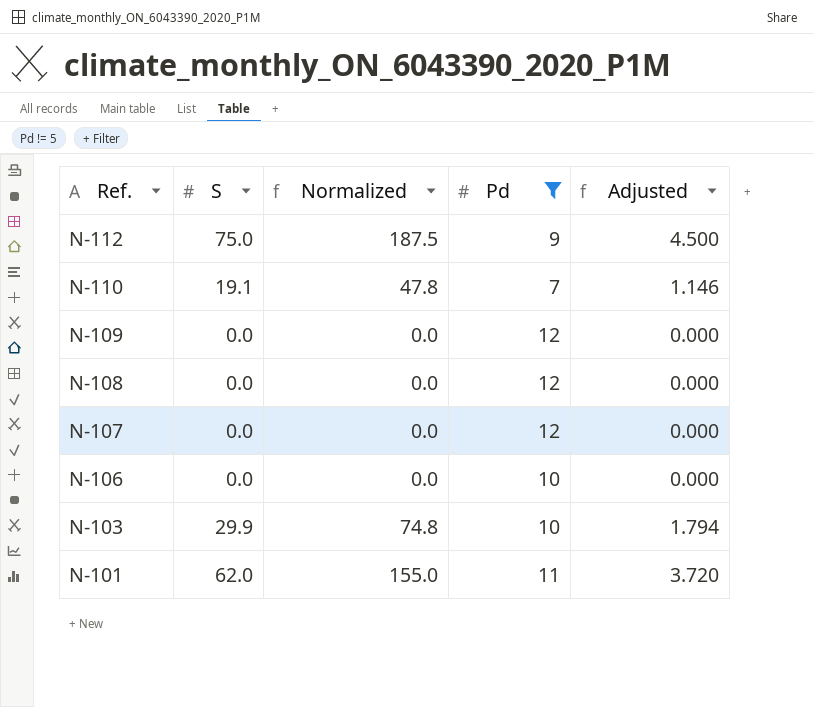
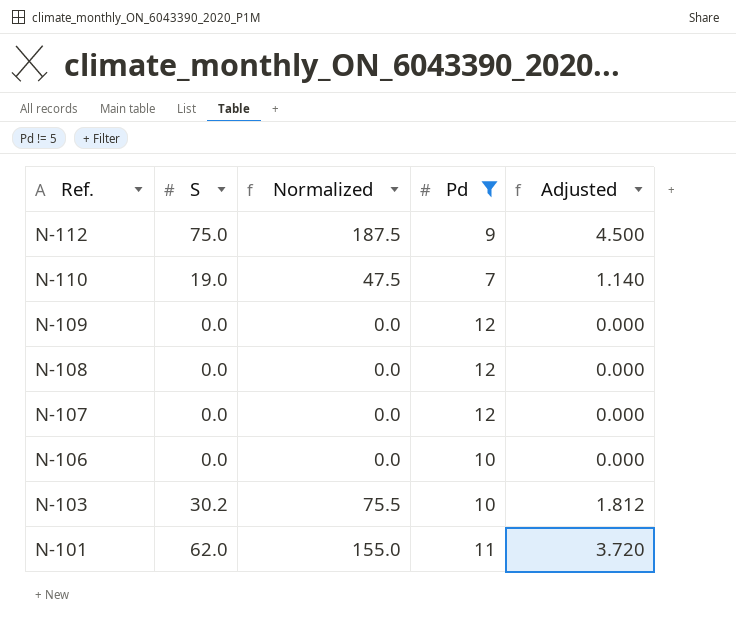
N-110 | S: 19.1 -> 19.0
N-110 | Normalized: 47.8 -> 47.5
N-110 | Adjusted: 1.146 -> 1.140
N-103 | S: 29.9 -> 30.2
N-103 | Normalized: 74.8 -> 75.5
N-103 | Adjusted: 1.794 -> 1.812

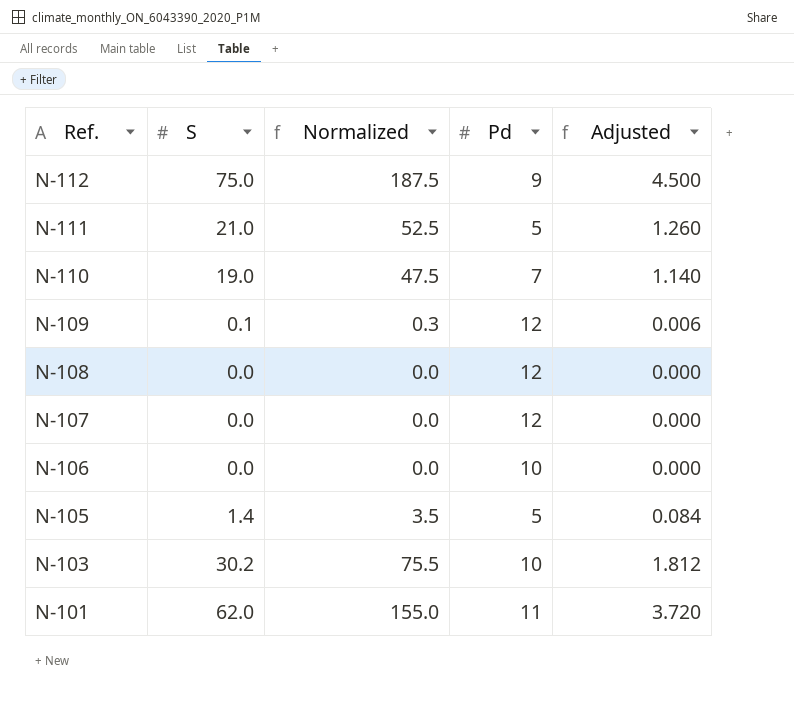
filter: Pd != 5 -> none
N-109 | S: 0.0 -> 0.1
N-109 | Normalized: 0.0 -> 0.3
N-109 | Adjusted: 0.000 -> 0.006

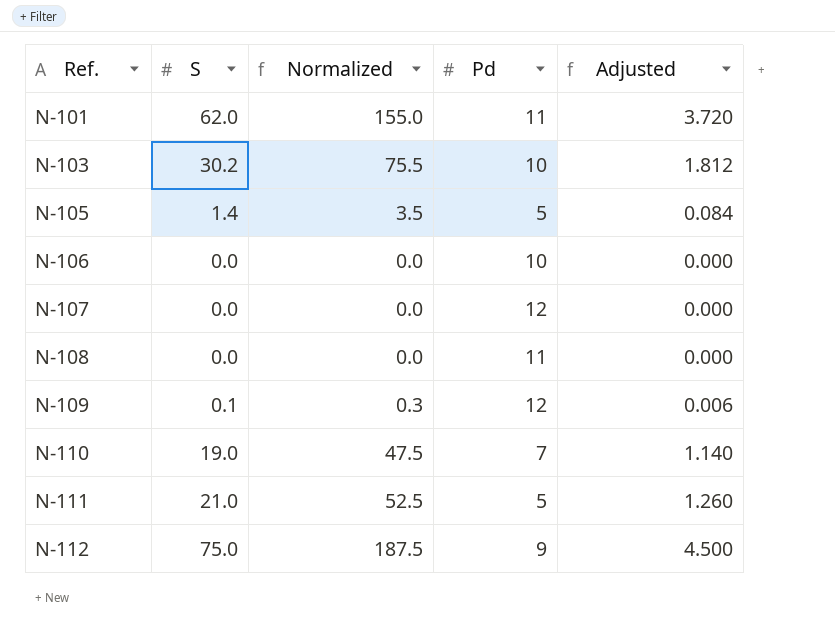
row order: Ref. descending -> Ref. ascending
N-108 | Pd: 12 -> 11

